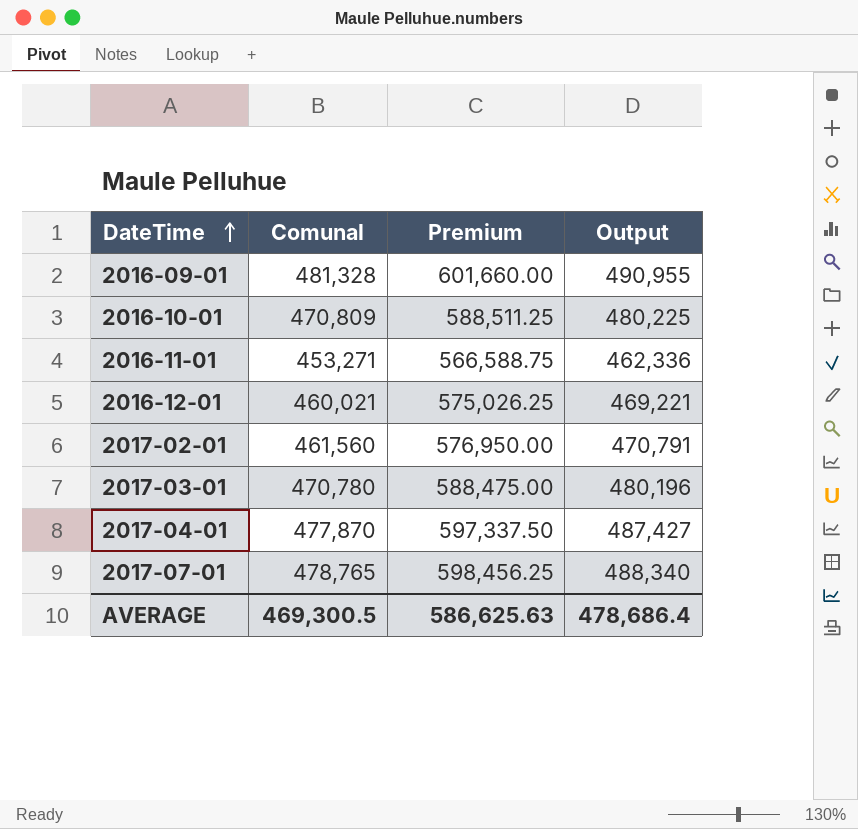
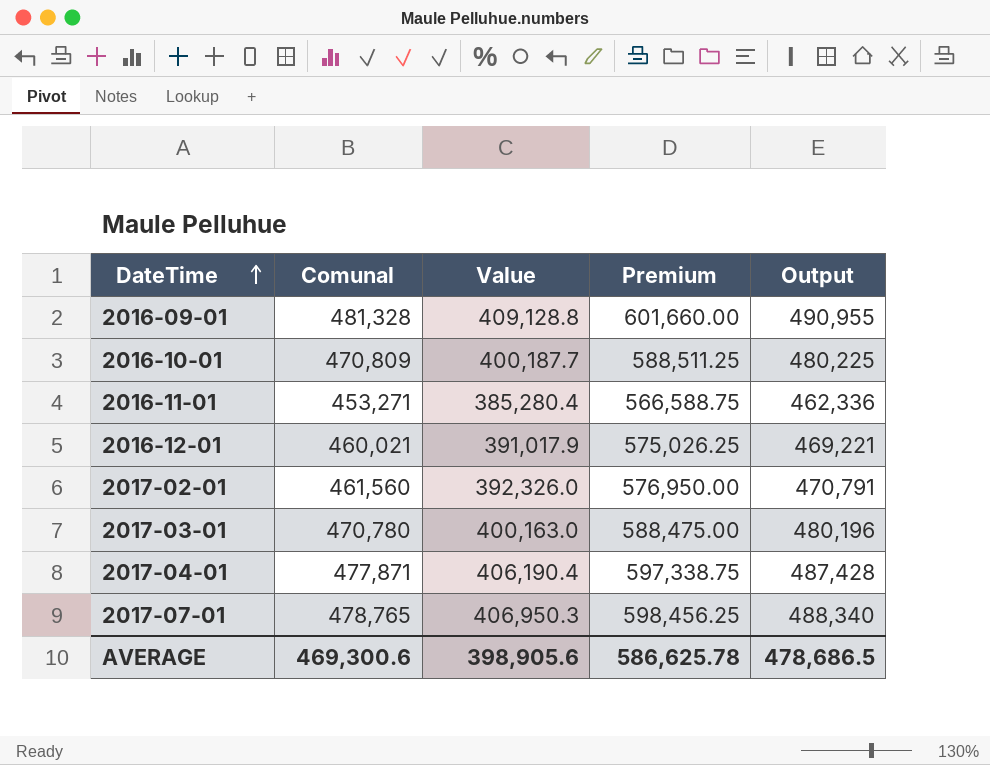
column Value | formula: none -> [Comunal] * 0.85
2017-04-01 | Comunal: 477,870 -> 477,871
2017-04-01 | Premium: 597,337.50 -> 597,338.75
2017-04-01 | Output: 487,427 -> 487,428
AVERAGE | Comunal: 469,300.5 -> 469,300.6
AVERAGE | Premium: 586,625.63 -> 586,625.78
AVERAGE | Output: 478,686.4 -> 478,686.5

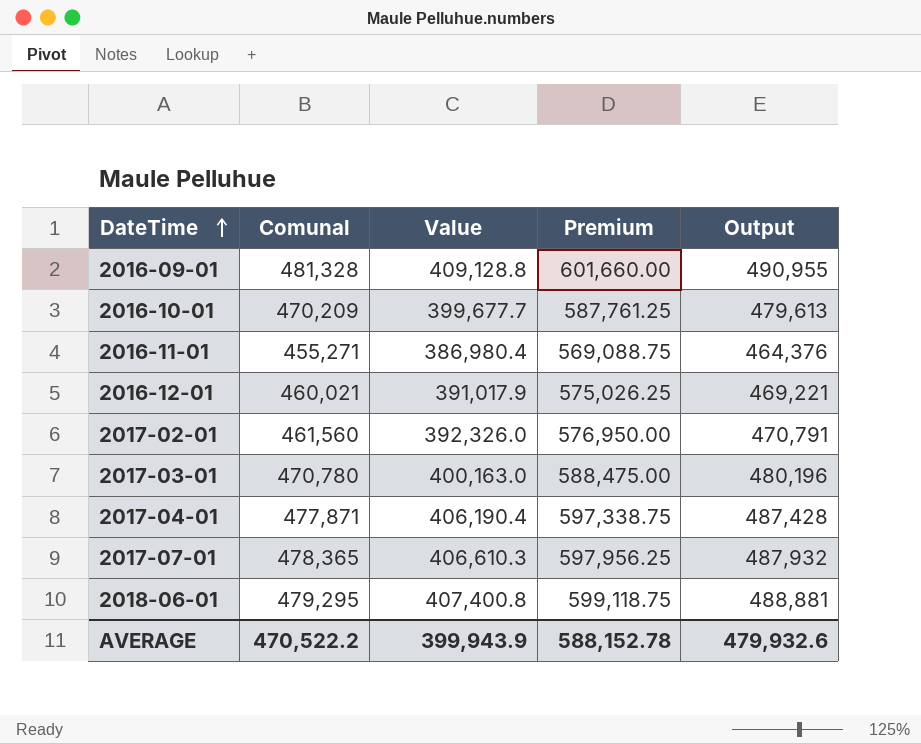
2016-10-01 | Comunal: 470,809 -> 470,209
2016-10-01 | Value: 400,187.7 -> 399,677.7
2016-10-01 | Premium: 588,511.25 -> 587,761.25
2016-10-01 | Output: 480,225 -> 479,613
2016-11-01 | Comunal: 453,271 -> 455,271
2016-11-01 | Value: 385,280.4 -> 386,980.4
2016-11-01 | Premium: 566,588.75 -> 569,088.75
2016-11-01 | Output: 462,336 -> 464,376
2017-07-01 | Comunal: 478,765 -> 478,365
2017-07-01 | Value: 406,950.3 -> 406,610.3
2017-07-01 | Premium: 598,456.25 -> 597,956.25
2017-07-01 | Output: 488,340 -> 487,932
row 2018-06-01: none -> 479,295 | 407,400.8 | 599,118.75 | 488,881
AVERAGE | Comunal: 469,300.6 -> 470,522.2
AVERAGE | Value: 398,905.6 -> 399,943.9
AVERAGE | Premium: 586,625.78 -> 588,152.78
AVERAGE | Output: 478,686.5 -> 479,932.6

